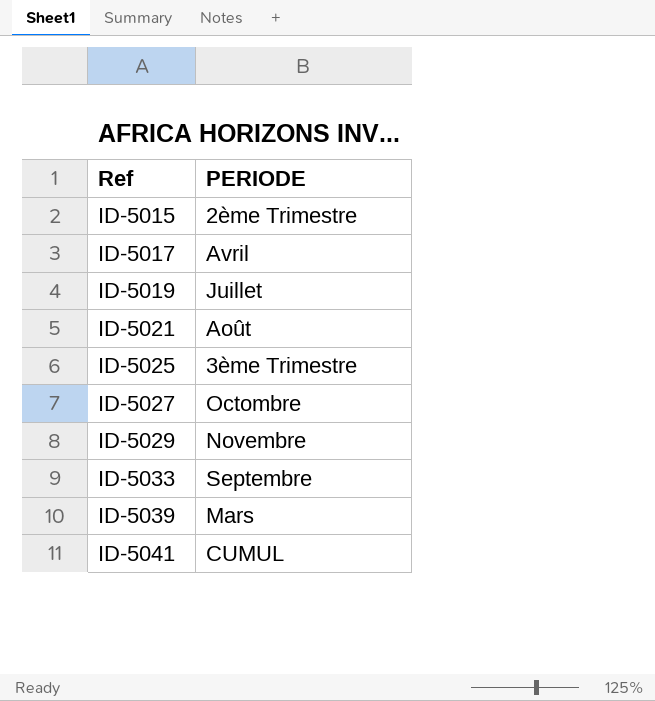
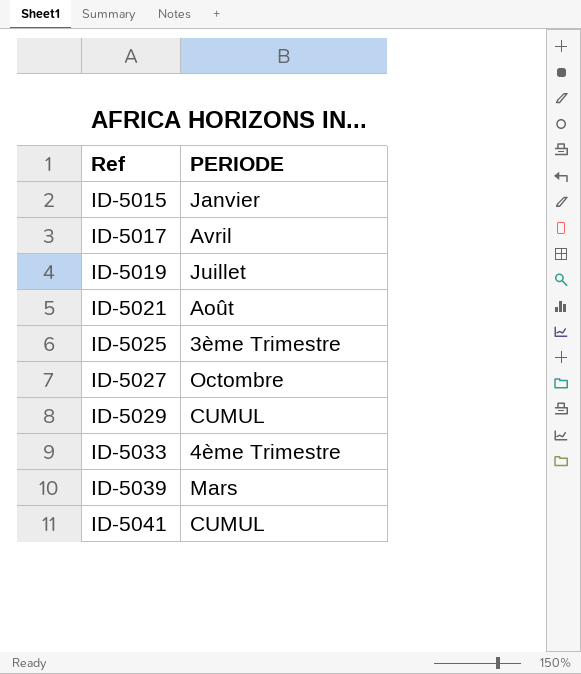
ID-5015 | PERIODE: 2ème Trimestre -> Janvier
ID-5029 | PERIODE: Novembre -> CUMUL
ID-5033 | PERIODE: Septembre -> 4ème Trimestre

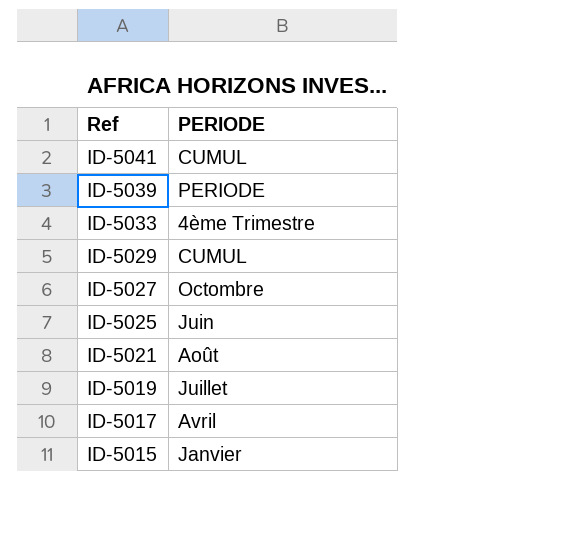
row order: Ref ascending -> Ref descending
ID-5039 | PERIODE: Mars -> PERIODE
ID-5025 | PERIODE: 3ème Trimestre -> Juin

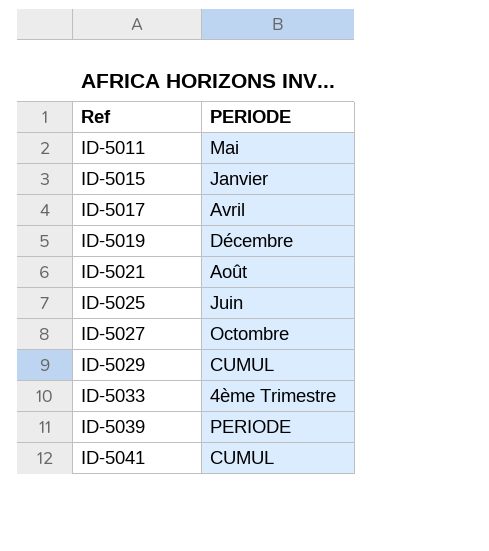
row order: Ref descending -> Ref ascending
row ID-5011: none -> Mai
ID-5019 | PERIODE: Juillet -> Décembre

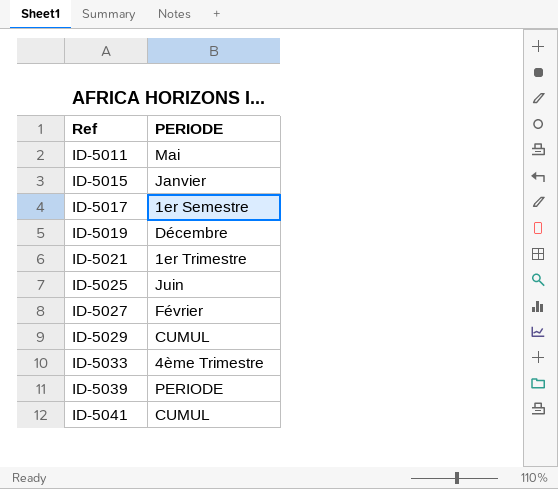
ID-5017 | PERIODE: Avril -> 1er Semestre
ID-5021 | PERIODE: Août -> 1er Trimestre
ID-5027 | PERIODE: Octombre -> Février

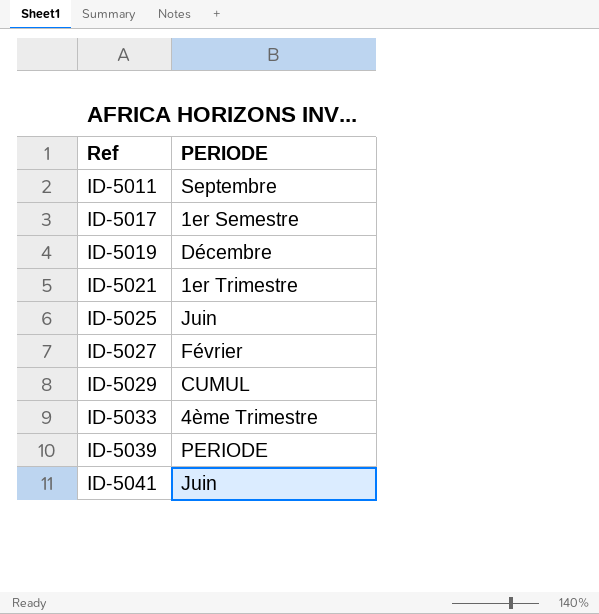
row ID-5015: Janvier -> none
ID-5011 | PERIODE: Mai -> Septembre
ID-5041 | PERIODE: CUMUL -> Juin

